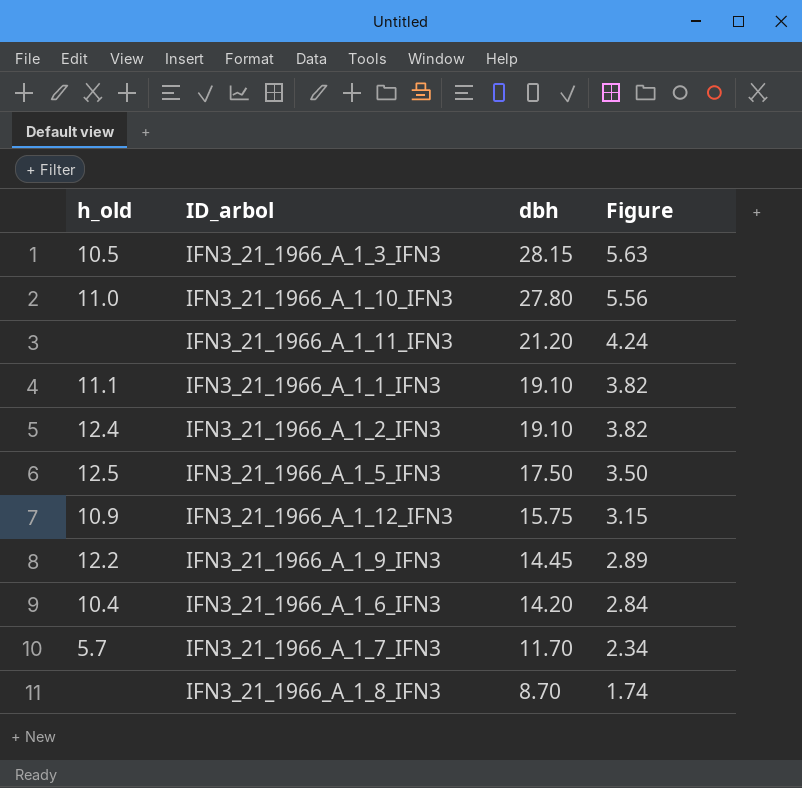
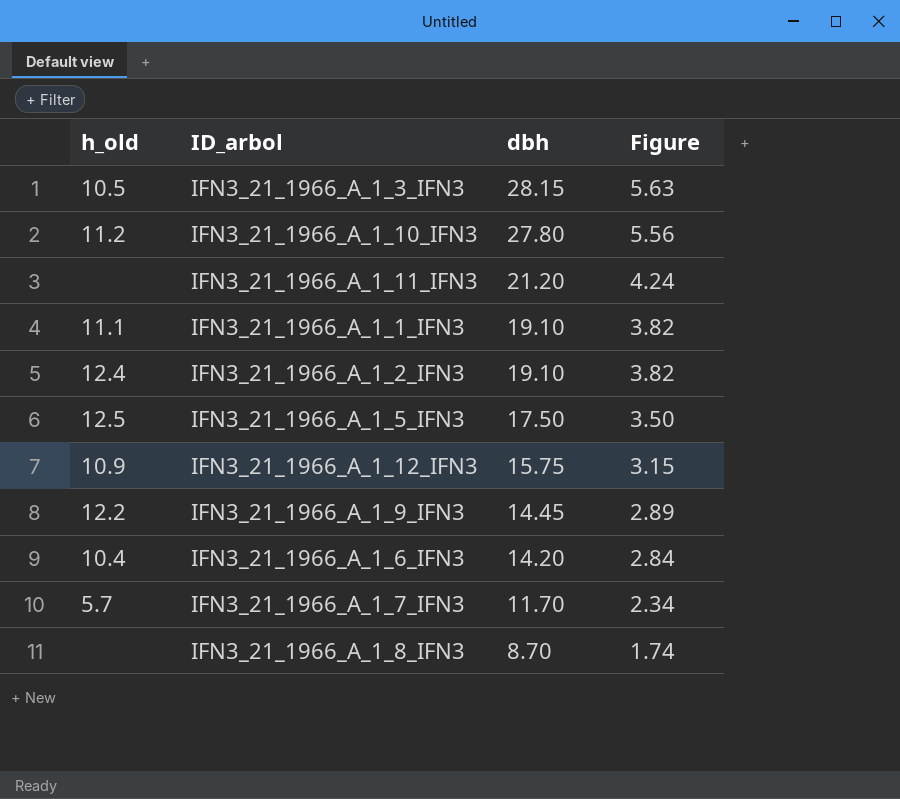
IFN3_21_1966_A_1_10_IFN3 | h_old: 11.0 -> 11.2

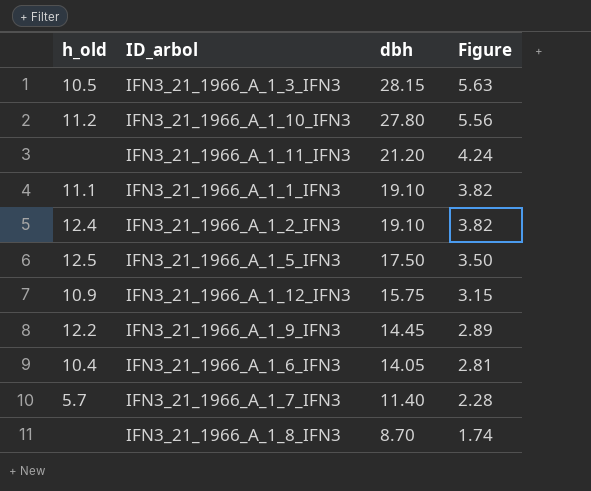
IFN3_21_1966_A_1_6_IFN3 | dbh: 14.20 -> 14.05
IFN3_21_1966_A_1_6_IFN3 | Figure: 2.84 -> 2.81
IFN3_21_1966_A_1_7_IFN3 | dbh: 11.70 -> 11.40
IFN3_21_1966_A_1_7_IFN3 | Figure: 2.34 -> 2.28

